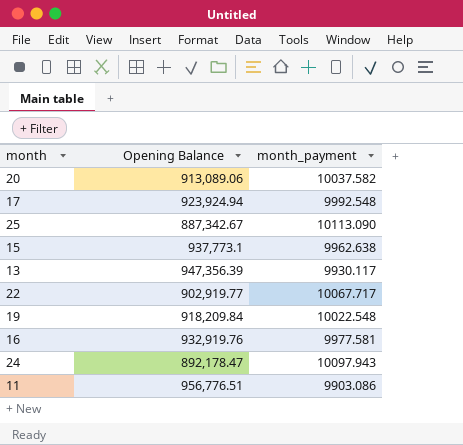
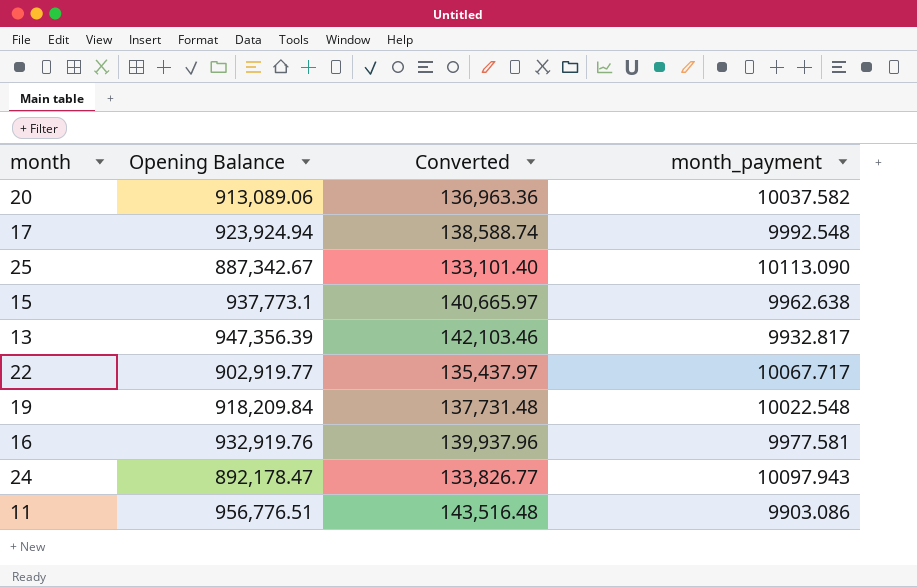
column Converted | formula: none -> [Opening Balance] * 0.15
13 | month_payment: 9930.117 -> 9932.817

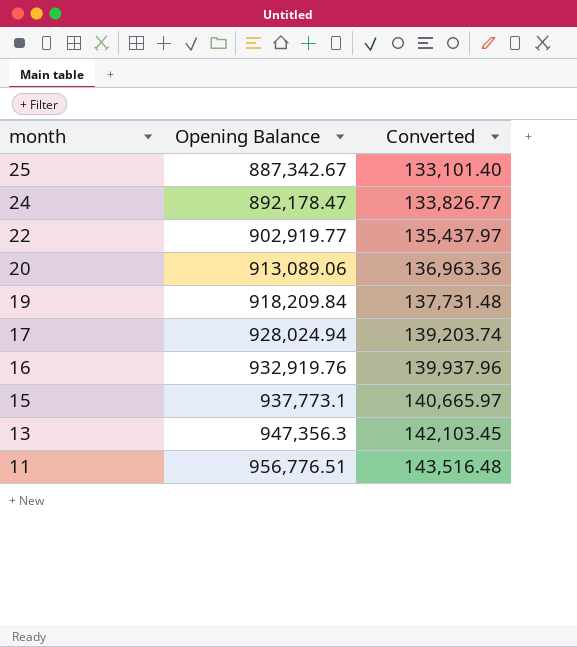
row order: none -> month descending
column month_payment | position: 4 -> none
17 | Opening Balance: 923,924.94 -> 928,024.94
17 | Converted: 138,588.74 -> 139,203.74
13 | Opening Balance: 947,356.39 -> 947,356.3
13 | Converted: 142,103.46 -> 142,103.45

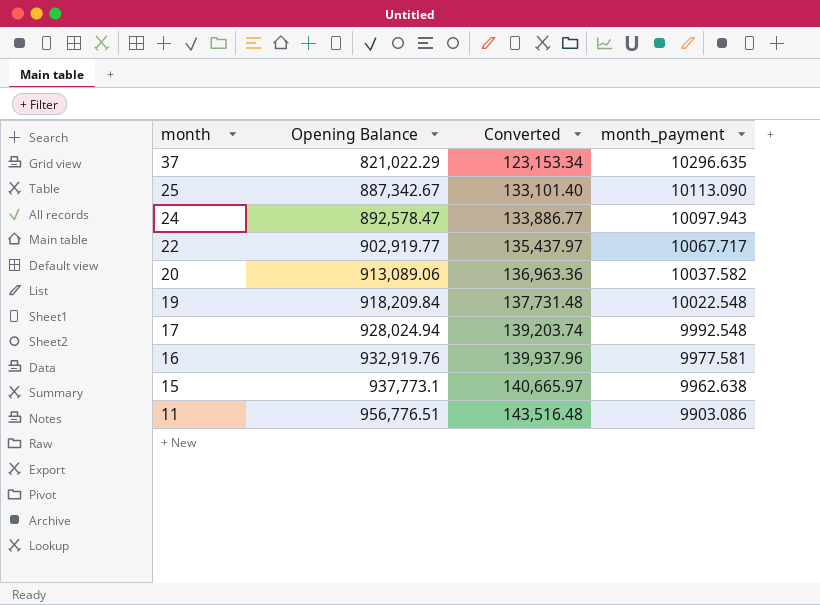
column month_payment | position: none -> 4
row 13: 947,356.3 | 142,103.45 -> none
row 37: none -> 821,022.29 | 123,153.34 | 10296.635
24 | Opening Balance: 892,178.47 -> 892,578.47
24 | Converted: 133,826.77 -> 133,886.77

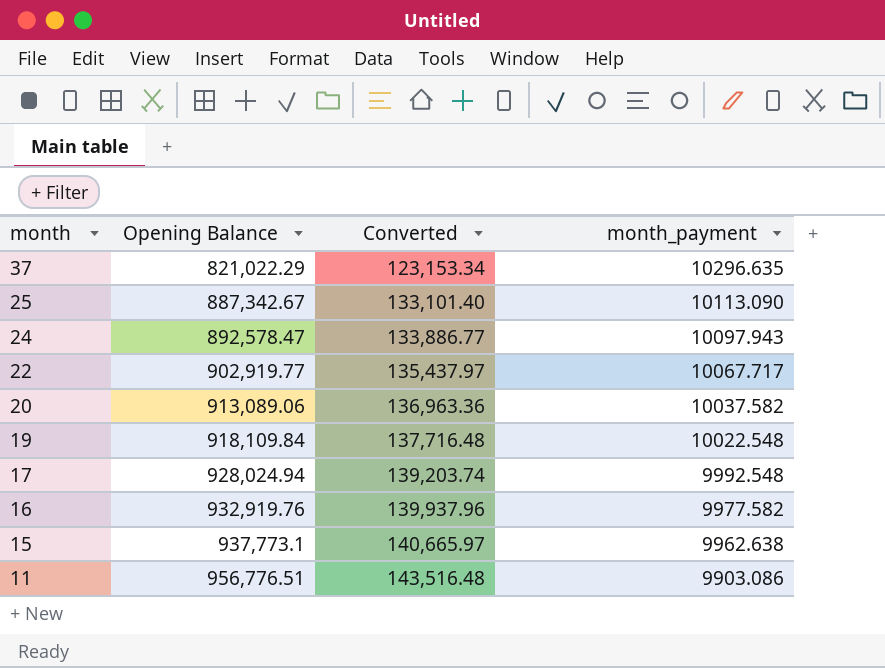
19 | Opening Balance: 918,209.84 -> 918,109.84
19 | Converted: 137,731.48 -> 137,716.48
16 | month_payment: 9977.581 -> 9977.582

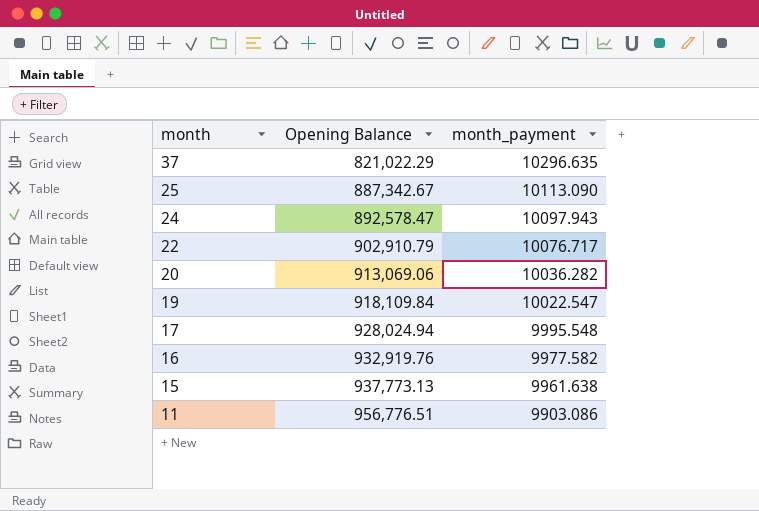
column Converted | formula: [Opening Balance] * 0.15 -> none
22 | Opening Balance: 902,919.77 -> 902,910.79
22 | month_payment: 10067.717 -> 10076.717
20 | Opening Balance: 913,089.06 -> 913,069.06
20 | month_payment: 10037.582 -> 10036.282
19 | month_payment: 10022.548 -> 10022.547
17 | month_payment: 9992.548 -> 9995.548
15 | Opening Balance: 937,773.1 -> 937,773.13
15 | month_payment: 9962.638 -> 9961.638

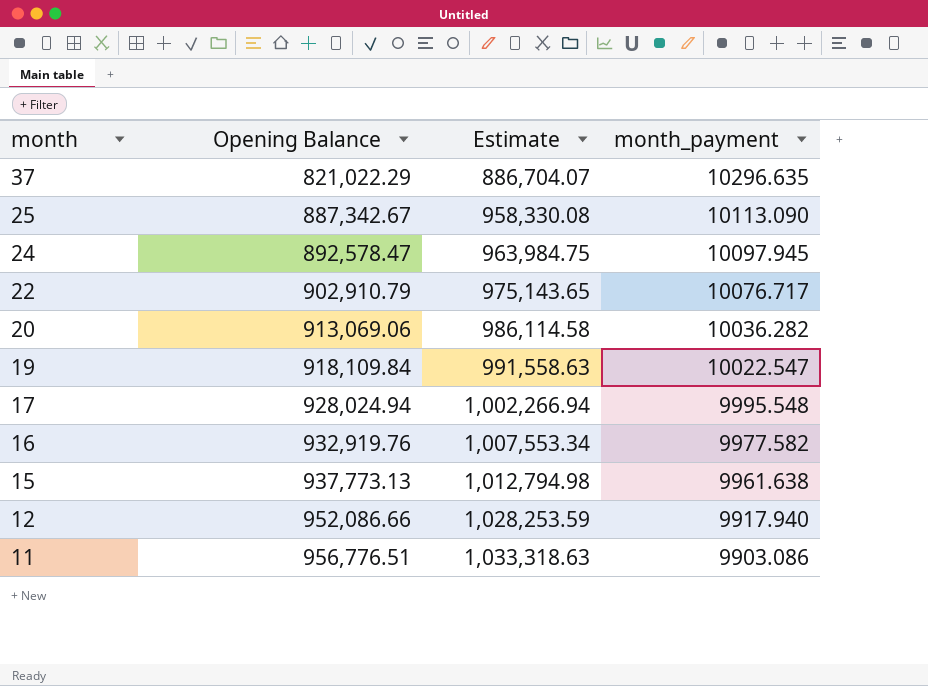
column Estimate | formula: none -> [Opening Balance] * 1.08
24 | month_payment: 10097.943 -> 10097.945
row 12: none -> 952,086.66 | 1,028,253.59 | 9917.940

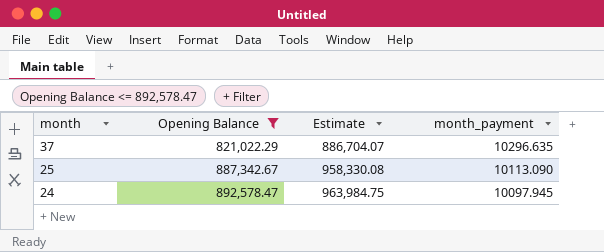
filter: none -> Opening Balance <= 892,578.47

